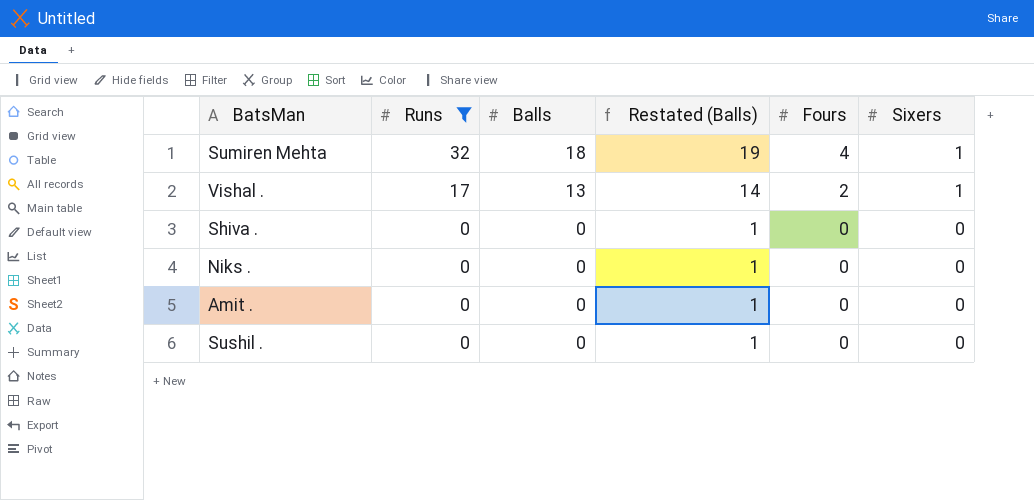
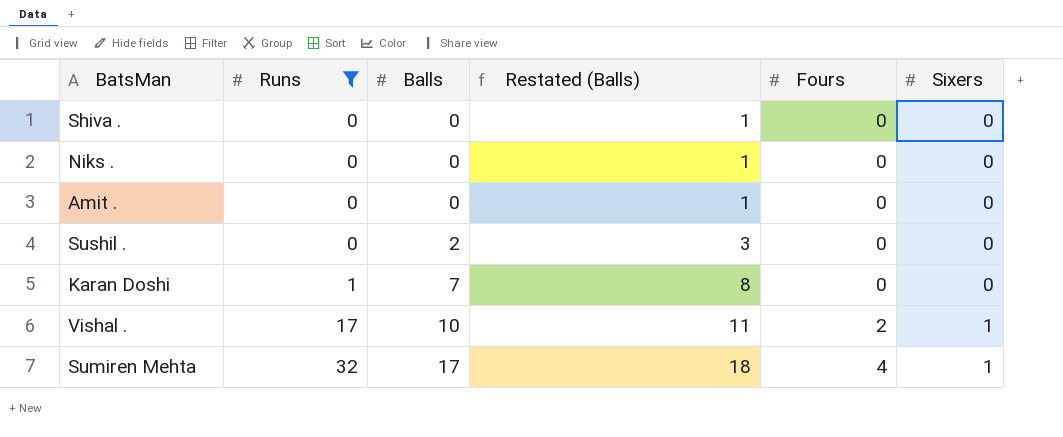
row order: Runs descending -> Runs ascending
Sushil . | Balls: 0 -> 2
Sushil . | Restated (Balls): 1 -> 3
row Karan Doshi: none -> 1 | 7 | 8 | 0 | 0
Vishal . | Balls: 13 -> 10
Vishal . | Restated (Balls): 14 -> 11
Sumiren Mehta | Balls: 18 -> 17
Sumiren Mehta | Restated (Balls): 19 -> 18

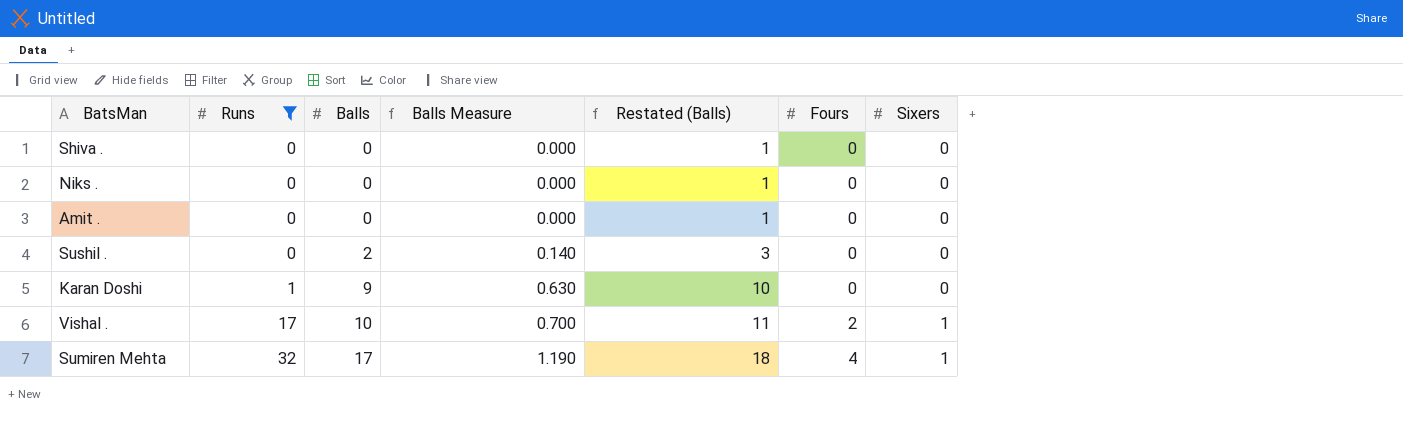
column Balls Measure | formula: none -> [Balls] * 0.07
Karan Doshi | Balls: 7 -> 9
Karan Doshi | Restated (Balls): 8 -> 10

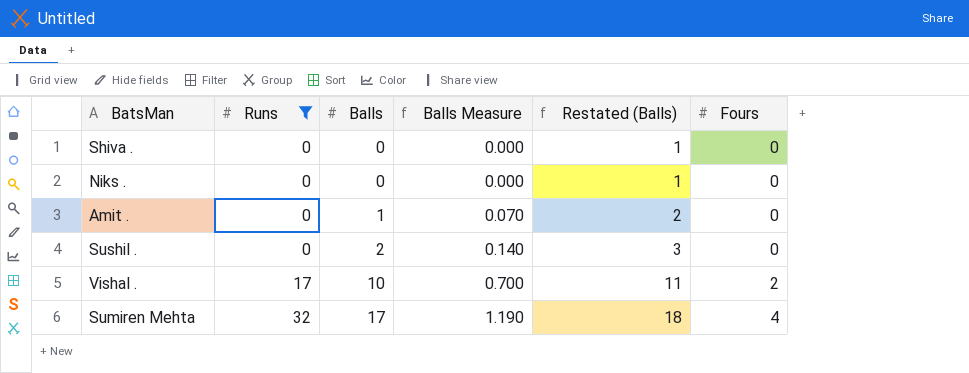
column Sixers | position: 7 -> none
row Karan Doshi: 1 | 9 | 0.630 | 10 | 0 | 0 -> none
Amit . | Balls: 0 -> 1
Amit . | Balls Measure: 0.000 -> 0.070
Amit . | Restated (Balls): 1 -> 2

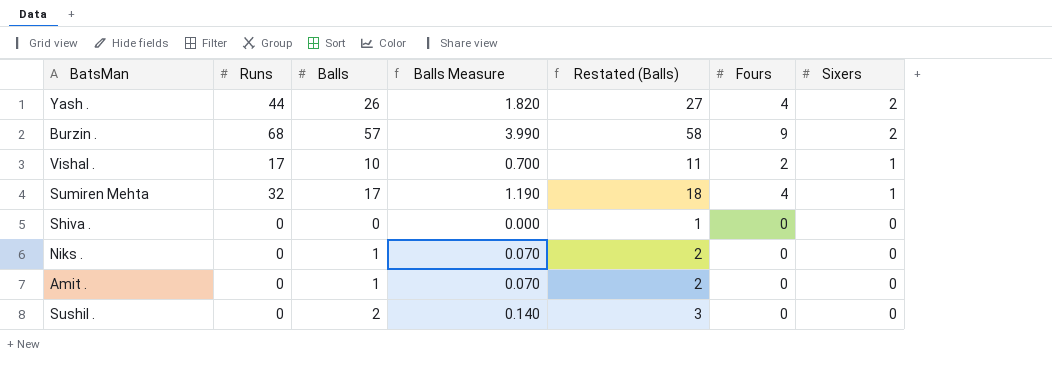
filter: Runs <= 32 -> none
row order: Runs ascending -> Sixers descending
column Sixers | position: none -> 7
Niks . | Balls: 0 -> 1
Niks . | Balls Measure: 0.000 -> 0.070
Niks . | Restated (Balls): 1 -> 2

